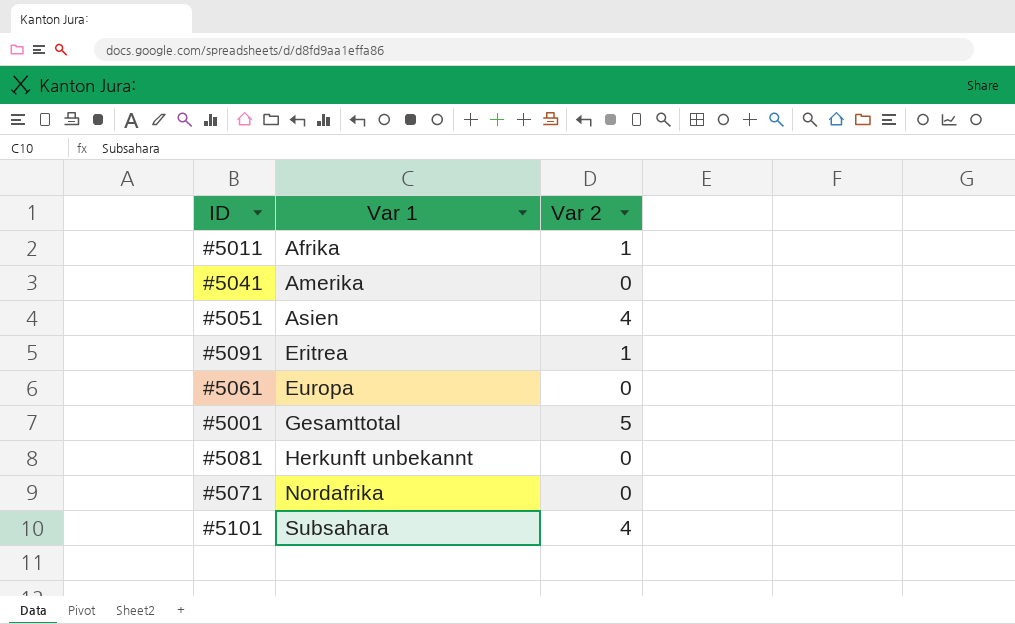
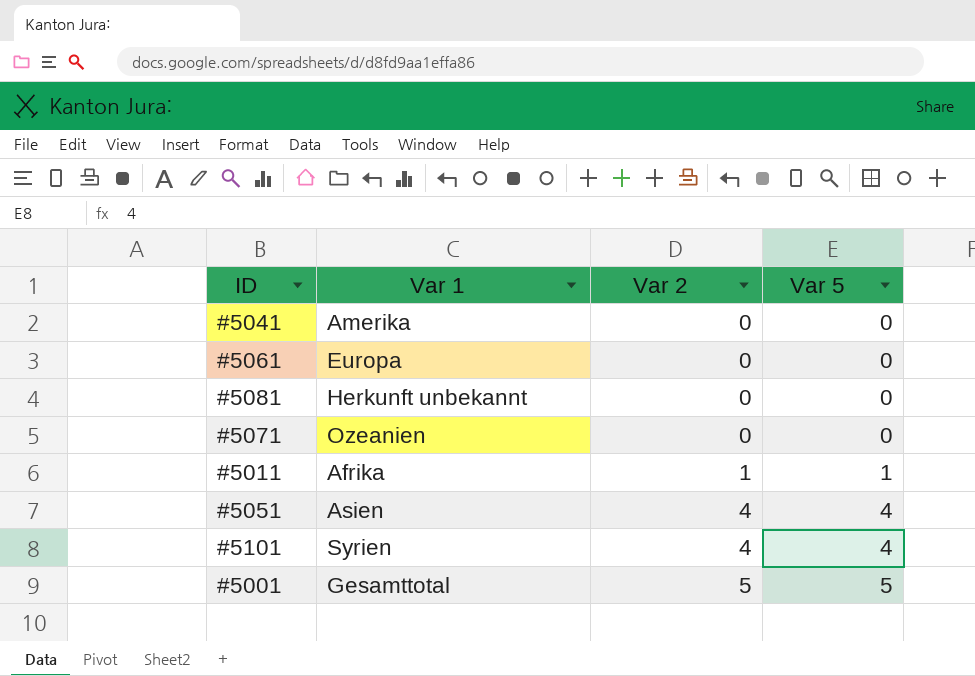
row order: Var 1 ascending -> Var 2 ascending
column Var 5 | position: none -> 4
row #5091: Eritrea | 1 -> none
#5071 | Var 1: Nordafrika -> Ozeanien
#5101 | Var 1: Subsahara -> Syrien

